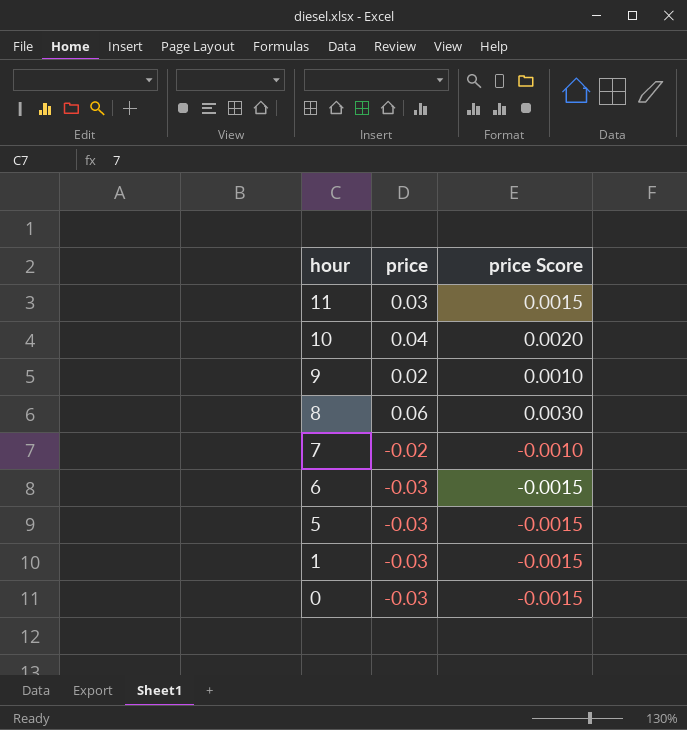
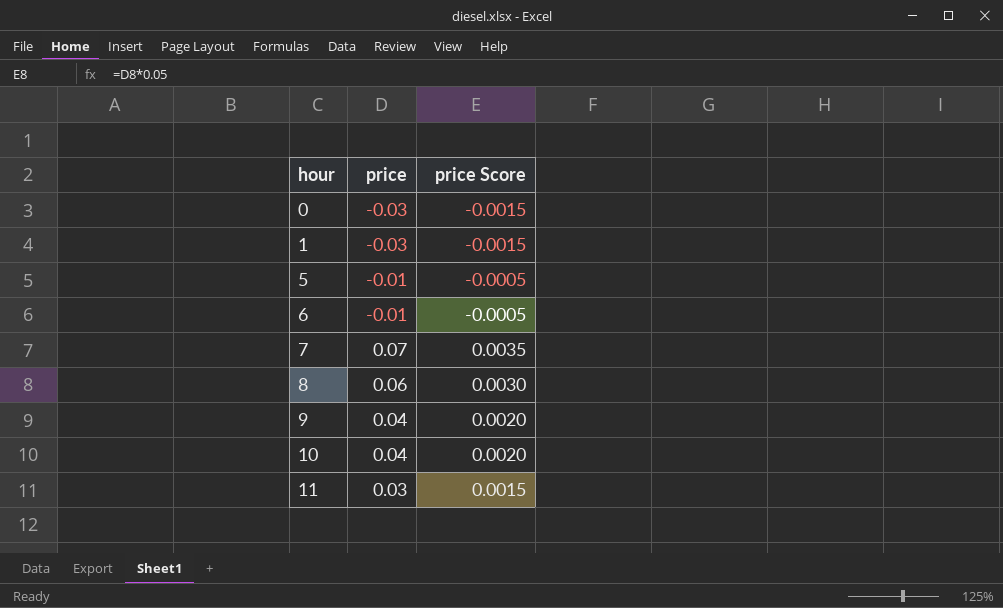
row order: hour descending -> hour ascending
5 | price: -0.03 -> -0.01
5 | price Score: -0.0015 -> -0.0005
6 | price: -0.03 -> -0.01
6 | price Score: -0.0015 -> -0.0005
7 | price: -0.02 -> 0.07
7 | price Score: -0.0010 -> 0.0035
9 | price: 0.02 -> 0.04
9 | price Score: 0.0010 -> 0.0020

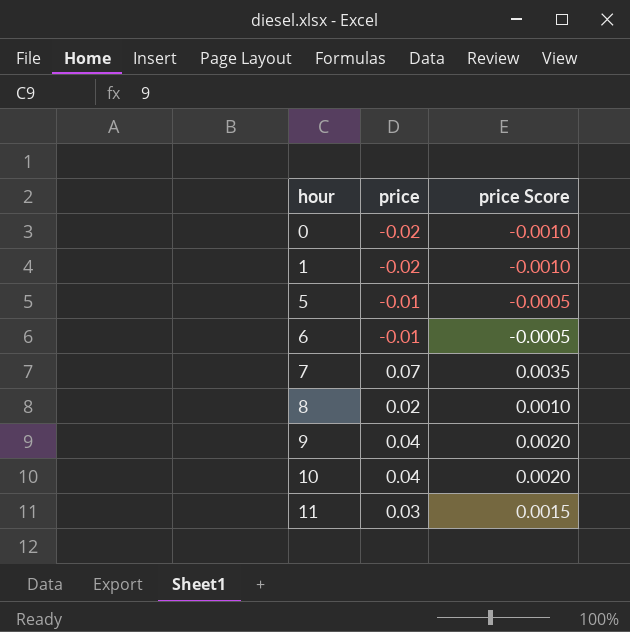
0 | price: -0.03 -> -0.02
0 | price Score: -0.0015 -> -0.0010
1 | price: -0.03 -> -0.02
1 | price Score: -0.0015 -> -0.0010
8 | price: 0.06 -> 0.02
8 | price Score: 0.0030 -> 0.0010

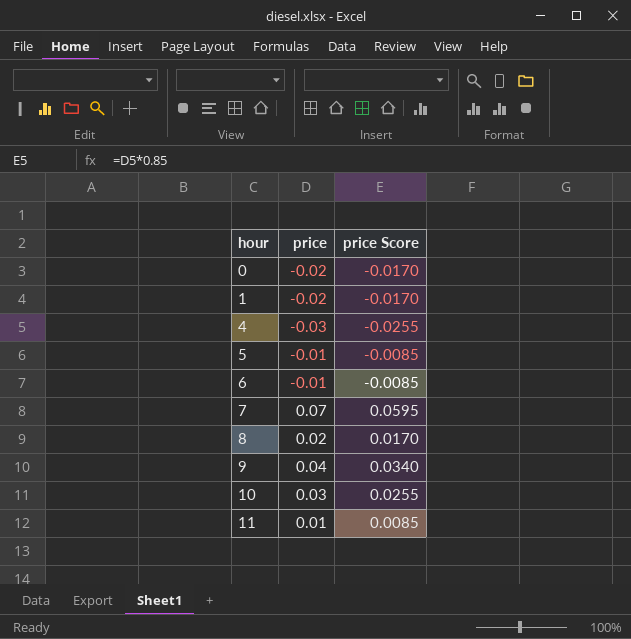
column price Score | formula: [price] * 0.05 -> [price] * 0.85
row 4: none -> -0.03 | -0.0255
10 | price: 0.04 -> 0.03
11 | price: 0.03 -> 0.01

